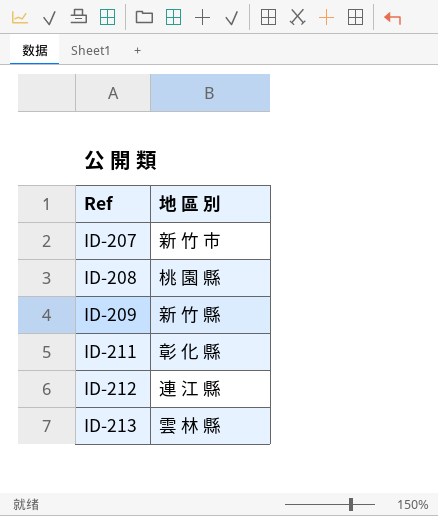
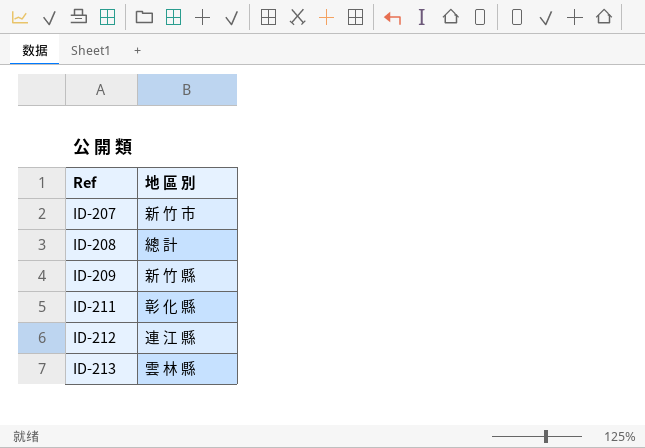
ID-208 | 地 區 別: 桃 園 縣 -> 總 計

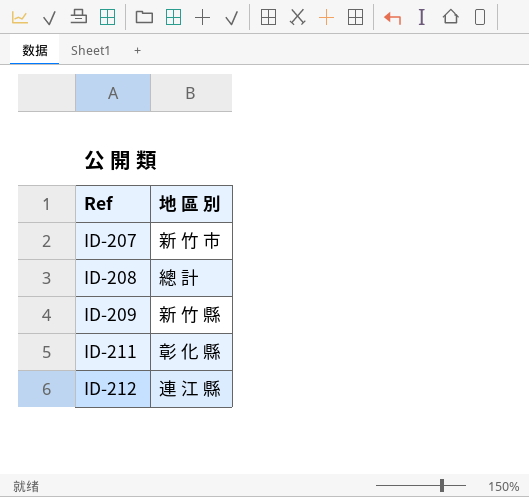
row ID-213: 雲 林 縣 -> none

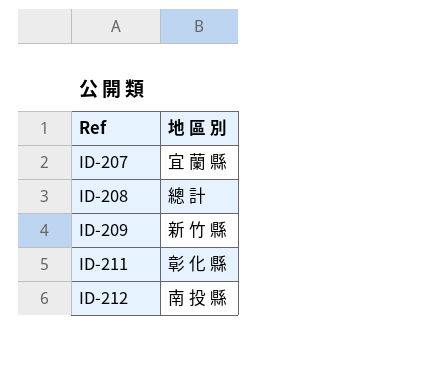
ID-207 | 地 區 別: 新 竹 市 -> 宜 蘭 縣
ID-212 | 地 區 別: 連 江 縣 -> 南 投 縣

